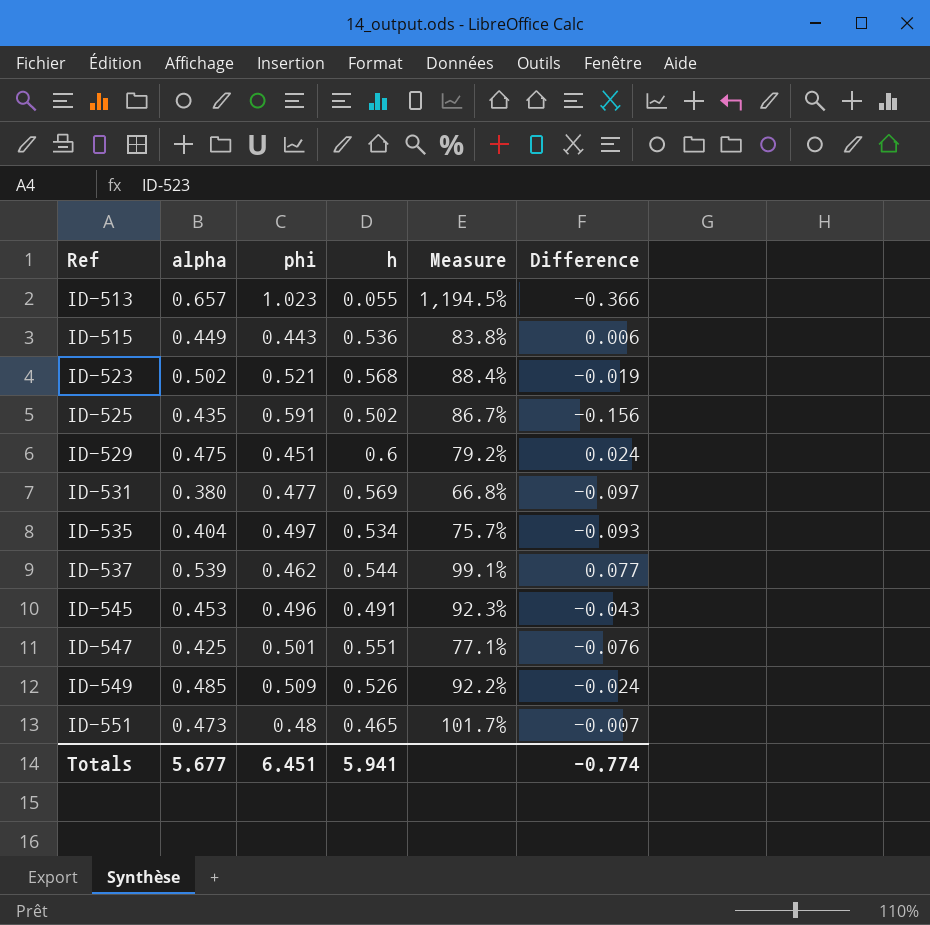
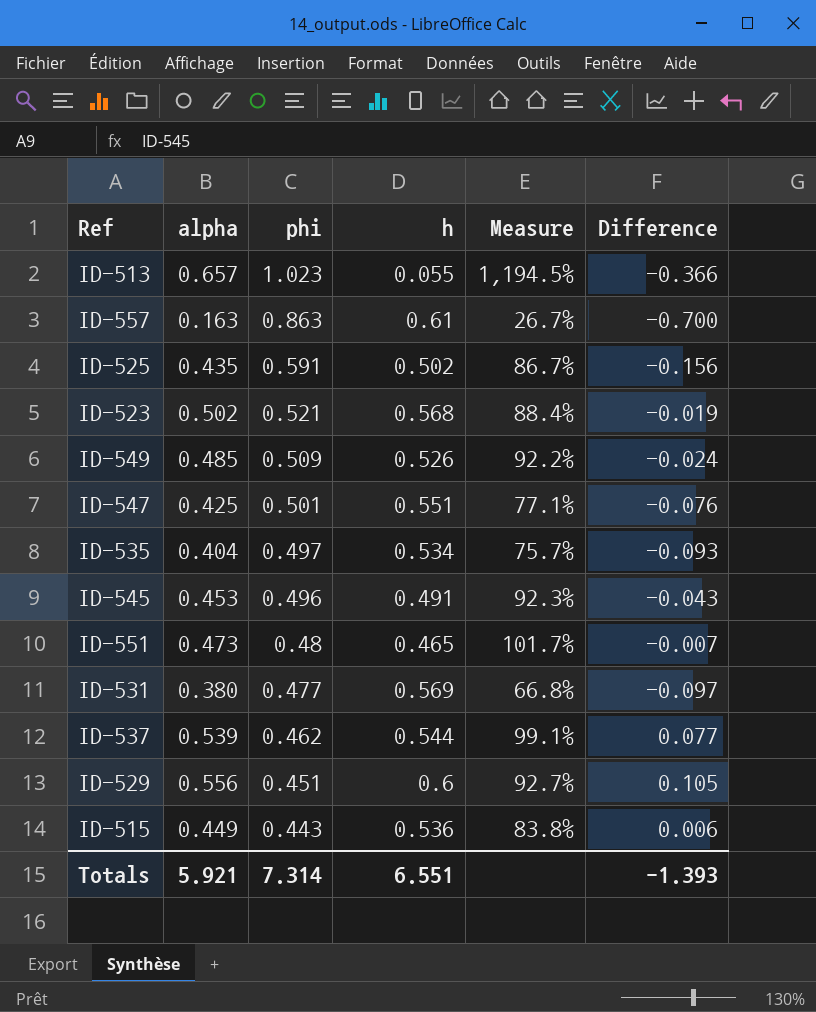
row order: Ref ascending -> phi descending
row ID-557: none -> 0.163 | 0.863 | 0.61 | 26.7% | -0.700
ID-529 | alpha: 0.475 -> 0.556
ID-529 | Measure: 79.2% -> 92.7%
ID-529 | Difference: 0.024 -> 0.105
Totals | alpha: 5.677 -> 5.921
Totals | phi: 6.451 -> 7.314
Totals | h: 5.941 -> 6.551
Totals | Difference: -0.774 -> -1.393

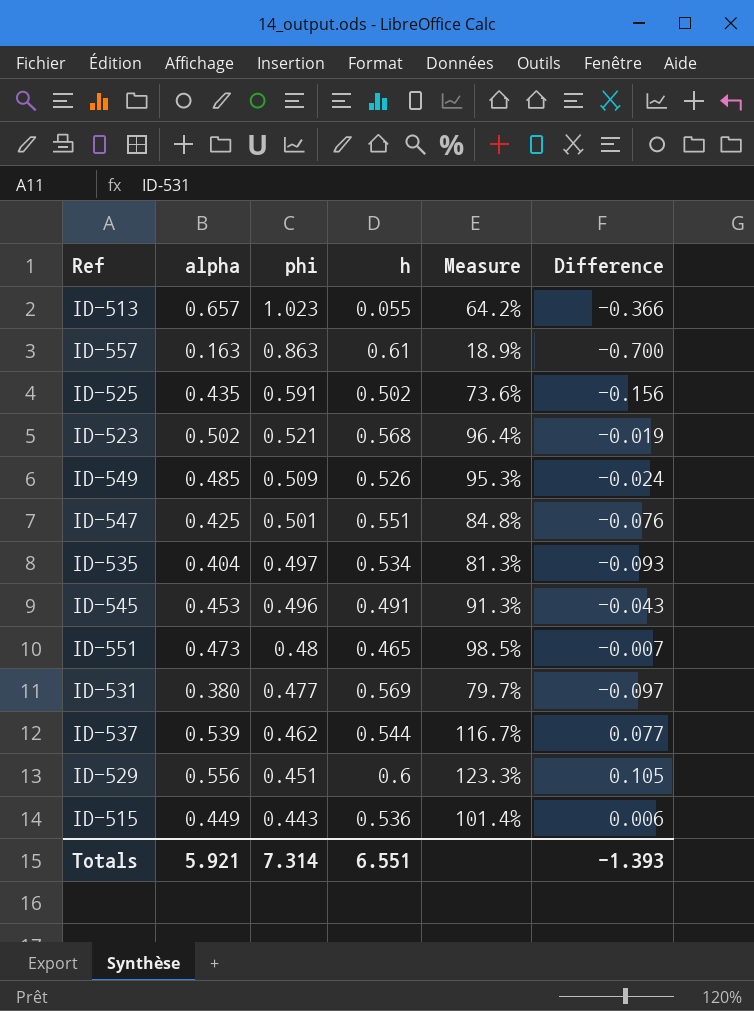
column Measure | formula: [alpha] / [h] -> [alpha] / [phi]

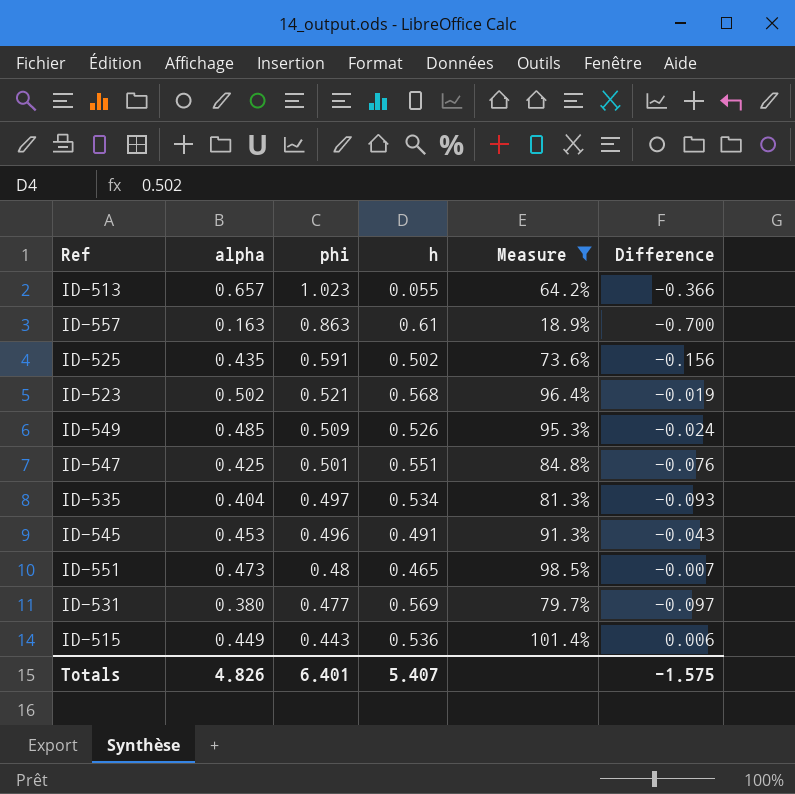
filter: none -> Measure <= 101.4%
Totals | alpha: 5.921 -> 4.826
Totals | phi: 7.314 -> 6.401
Totals | h: 6.551 -> 5.407
Totals | Difference: -1.393 -> -1.575

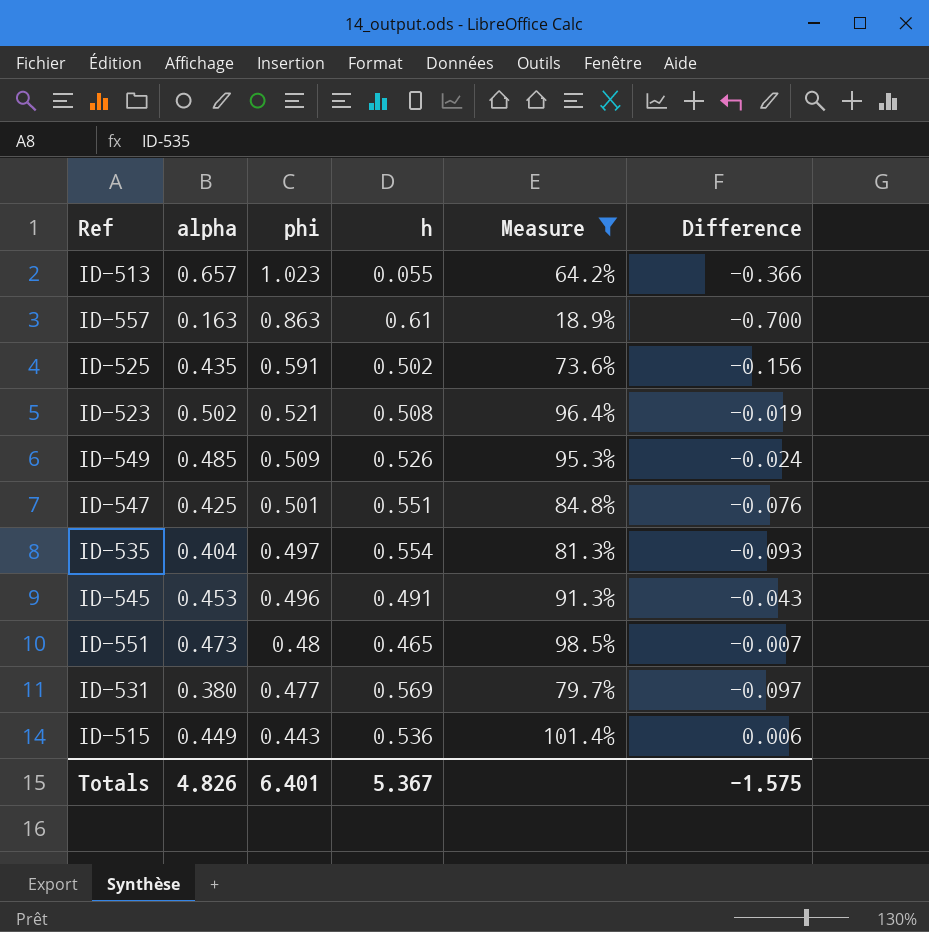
ID-523 | h: 0.568 -> 0.508
ID-535 | h: 0.534 -> 0.554
Totals | h: 5.407 -> 5.367

